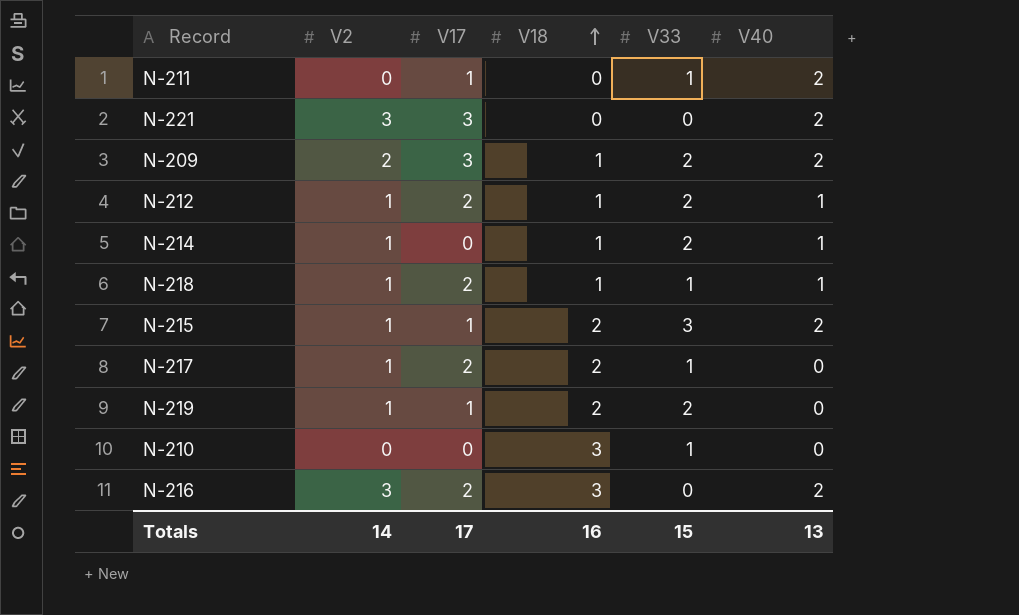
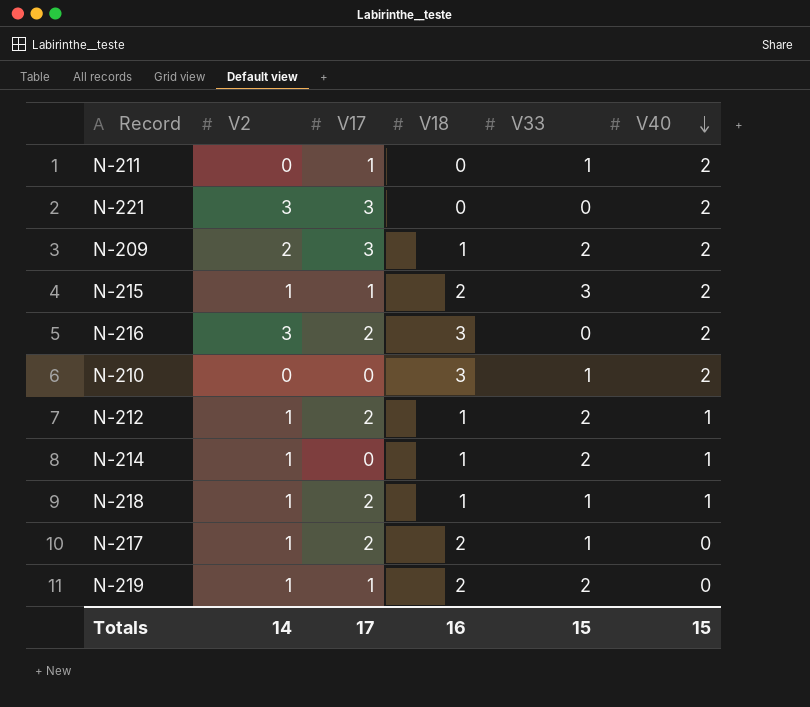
row order: V18 ascending -> V40 descending
N-210 | V40: 0 -> 2
Totals | V40: 13 -> 15

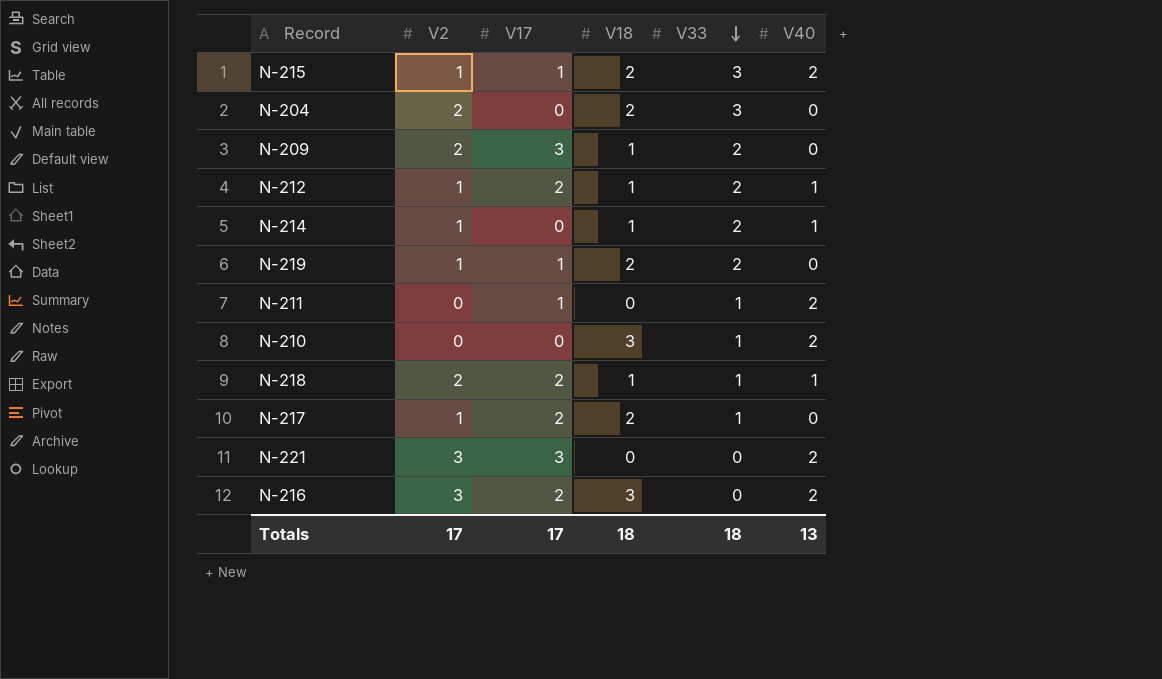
row order: V40 descending -> V33 descending
row N-204: none -> 2 | 0 | 2 | 3 | 0
N-209 | V40: 2 -> 0
N-218 | V2: 1 -> 2
Totals | V2: 14 -> 17
Totals | V18: 16 -> 18
Totals | V33: 15 -> 18
Totals | V40: 15 -> 13

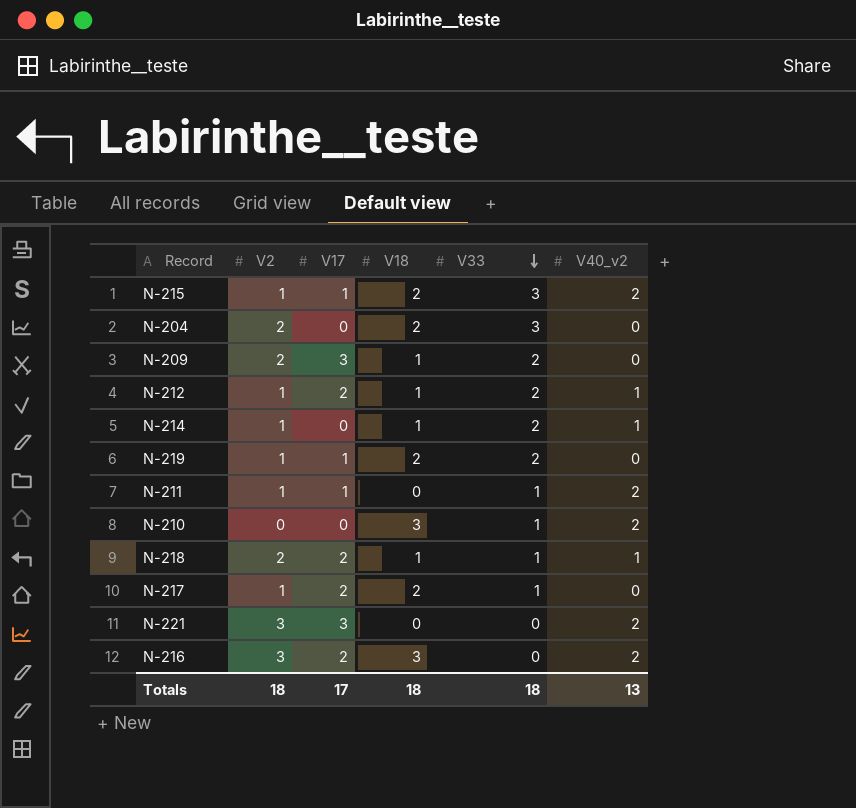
column name: V40 -> V40_v2
N-211 | V2: 0 -> 1
Totals | V2: 17 -> 18

